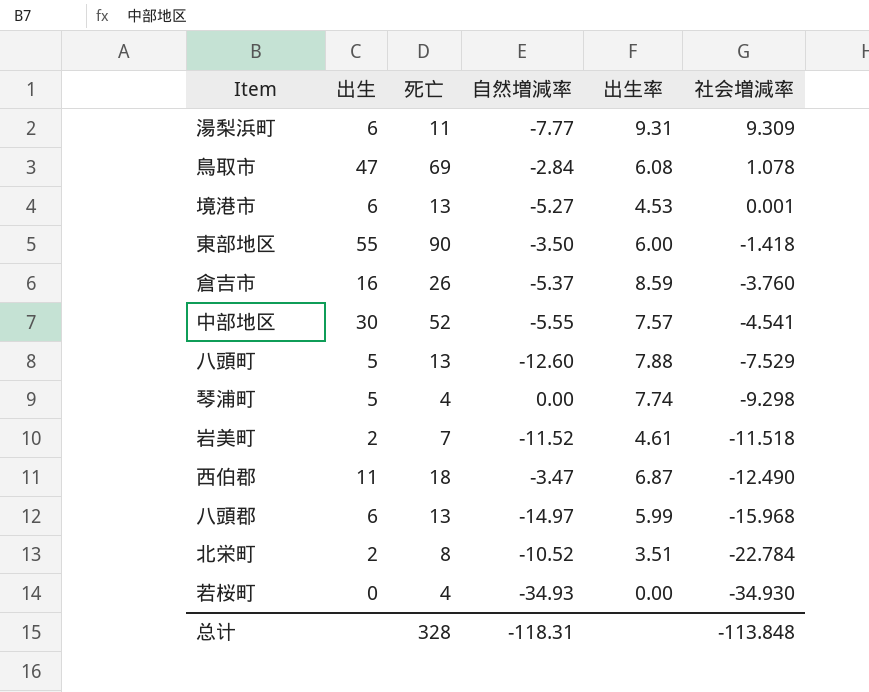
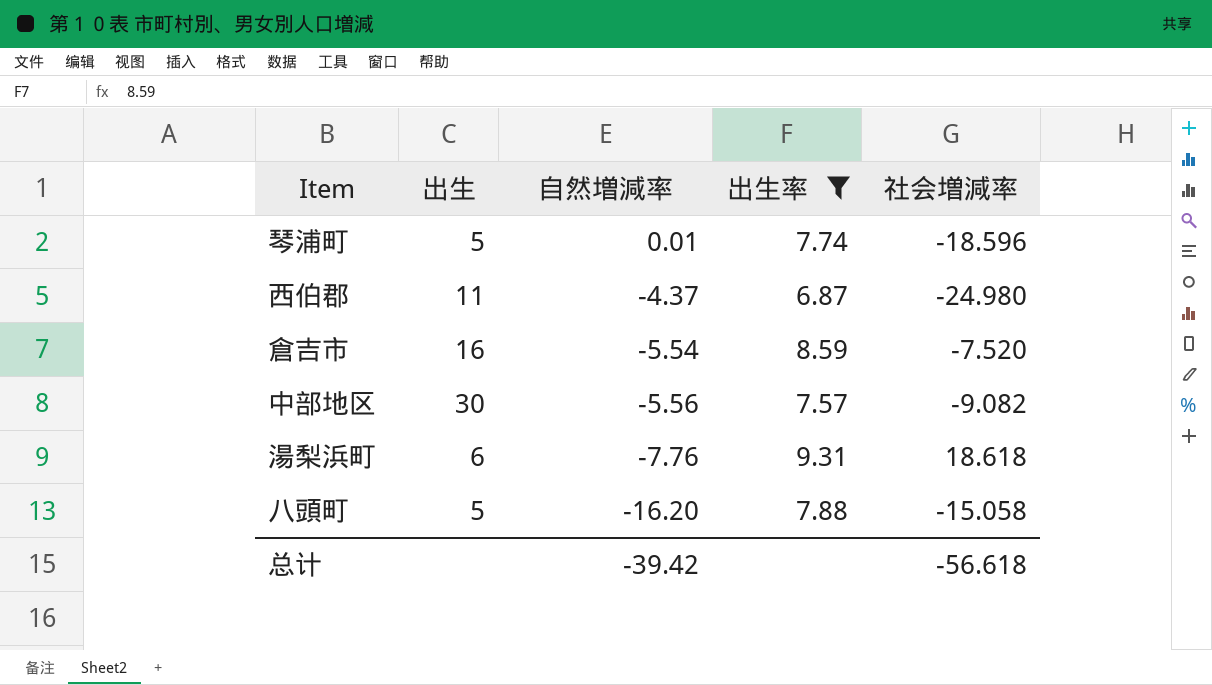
filter: none -> 出生率 >= 6.87
row order: 社会増減率 descending -> 自然増減率 descending
column 死亡 | position: 3 -> none
琴浦町 | 自然増減率: 0.00 -> 0.01
琴浦町 | 社会増減率: -9.298 -> -18.596
西伯郡 | 自然増減率: -3.47 -> -4.37
西伯郡 | 社会増減率: -12.490 -> -24.980
倉吉市 | 自然増減率: -5.37 -> -5.54
倉吉市 | 社会増減率: -3.760 -> -7.520
中部地区 | 自然増減率: -5.55 -> -5.56
中部地区 | 社会増減率: -4.541 -> -9.082
湯梨浜町 | 自然増減率: -7.77 -> -7.76
湯梨浜町 | 社会増減率: 9.309 -> 18.618
八頭町 | 自然増減率: -12.60 -> -16.20
八頭町 | 社会増減率: -7.529 -> -15.058
总计 | 自然増減率: -118.31 -> -39.42
总计 | 社会増減率: -113.848 -> -56.618

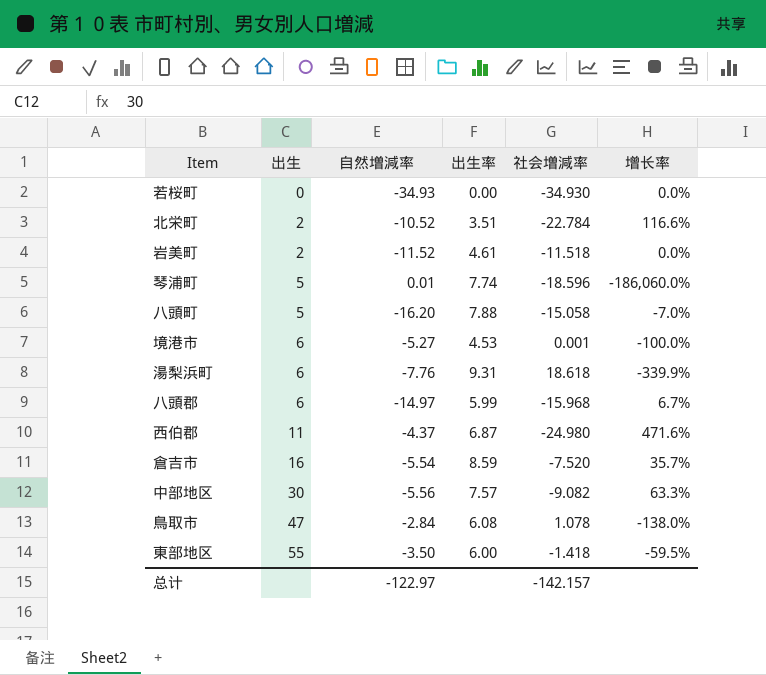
filter: 出生率 >= 6.87 -> none
row order: 自然増減率 descending -> 出生 ascending
column 增长率 | formula: none -> ([社会増減率] - [自然増減率]) / [自然増減率]
总计 | 自然増減率: -39.42 -> -122.97
总计 | 社会増減率: -56.618 -> -142.157

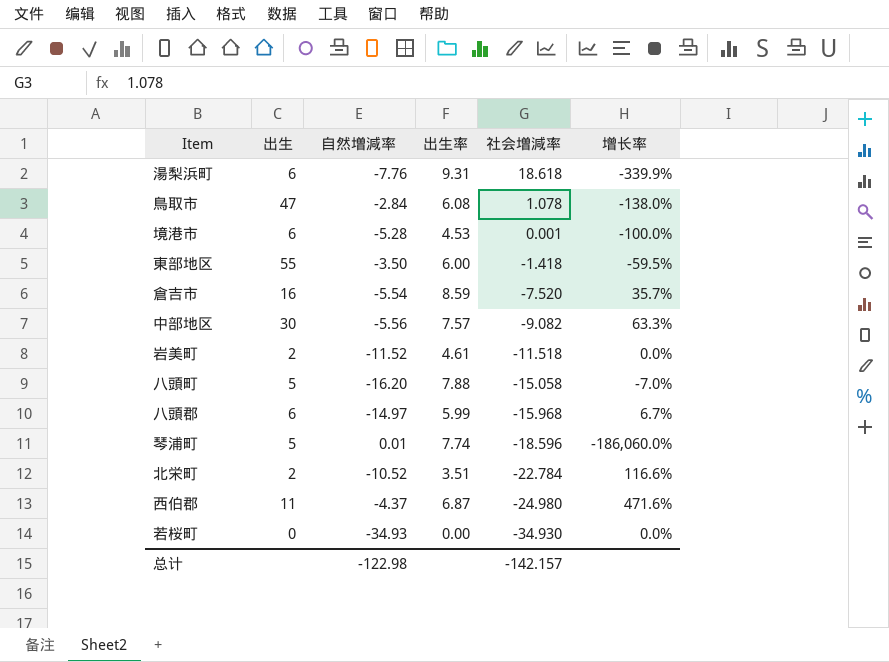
row order: 出生 ascending -> 社会増減率 descending
境港市 | 自然増減率: -5.27 -> -5.28
总计 | 自然増減率: -122.97 -> -122.98

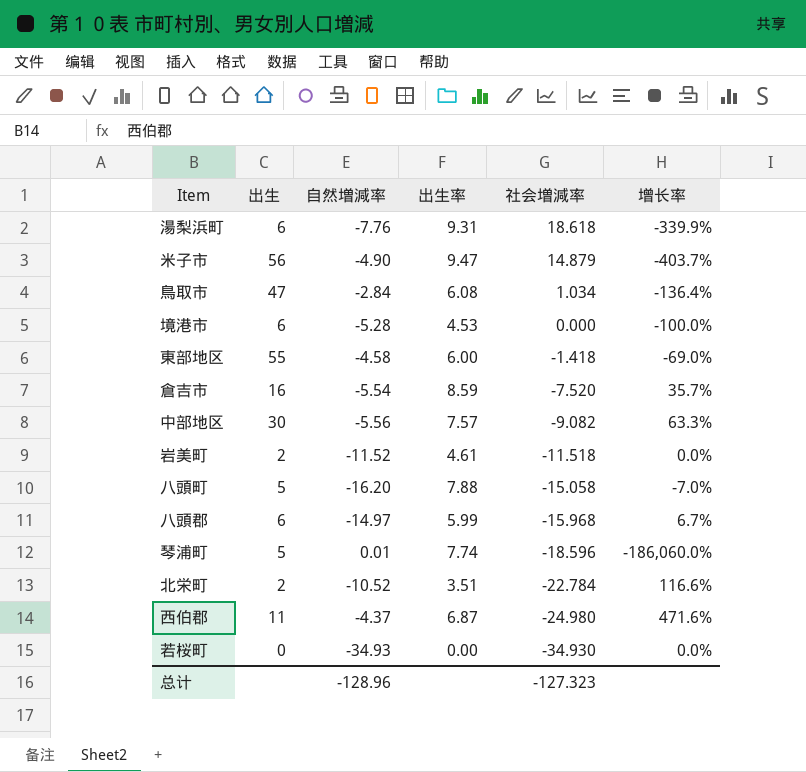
row 米子市: none -> 56 | -4.90 | 9.47 | 14.879 | -403.7%
鳥取市 | 社会増減率: 1.078 -> 1.034
鳥取市 | 增长率: -138.0% -> -136.4%
境港市 | 社会増減率: 0.001 -> 0.000
東部地区 | 自然増減率: -3.50 -> -4.58
東部地区 | 增长率: -59.5% -> -69.0%
总计 | 自然増減率: -122.98 -> -128.96
总计 | 社会増減率: -142.157 -> -127.323

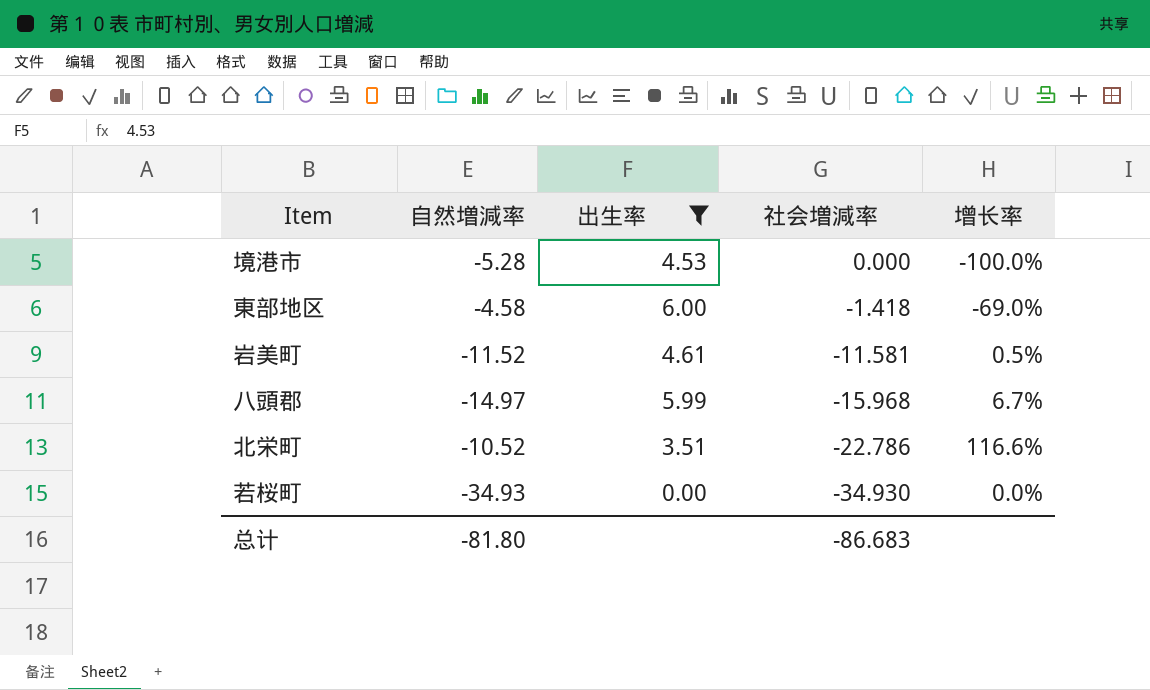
filter: none -> 出生率 <= 6.00
column 出生 | position: 2 -> none
岩美町 | 社会増減率: -11.518 -> -11.581
岩美町 | 增长率: 0.0% -> 0.5%
北栄町 | 社会増減率: -22.784 -> -22.786
总计 | 自然増減率: -128.96 -> -81.80
总计 | 社会増減率: -127.323 -> -86.683

